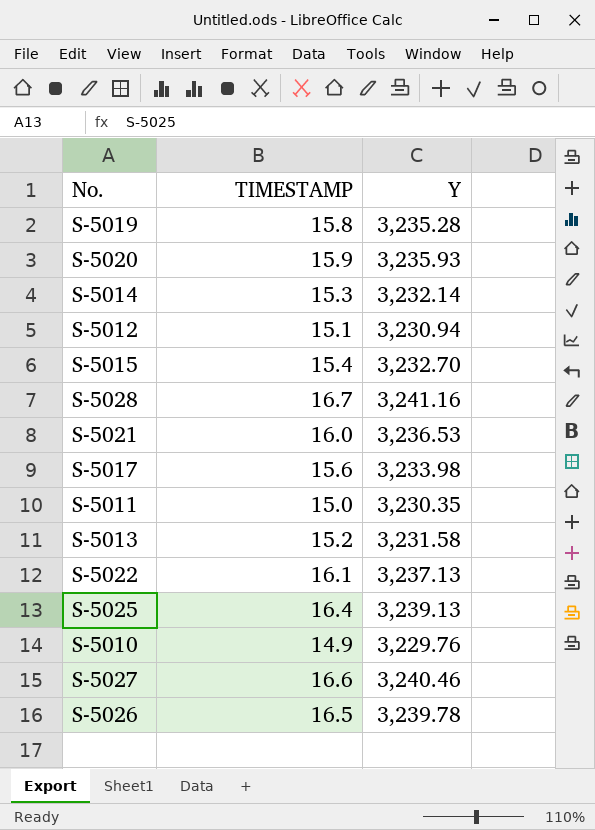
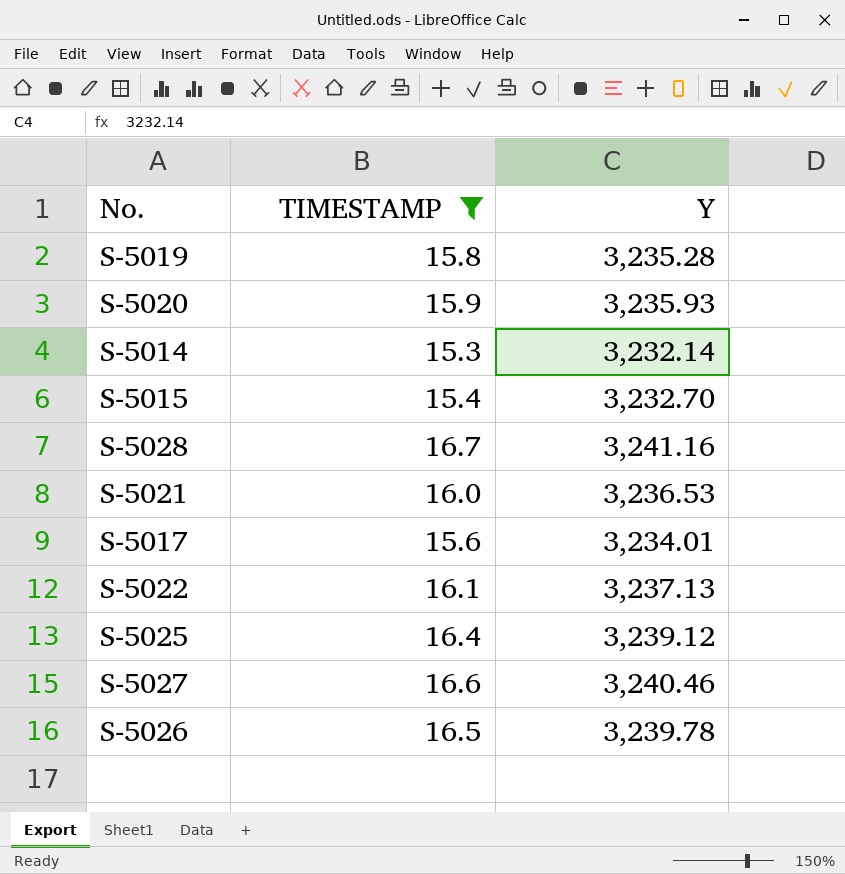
filter: none -> TIMESTAMP >= 15.3
S-5017 | Y: 3,233.98 -> 3,234.01
S-5025 | Y: 3,239.13 -> 3,239.12

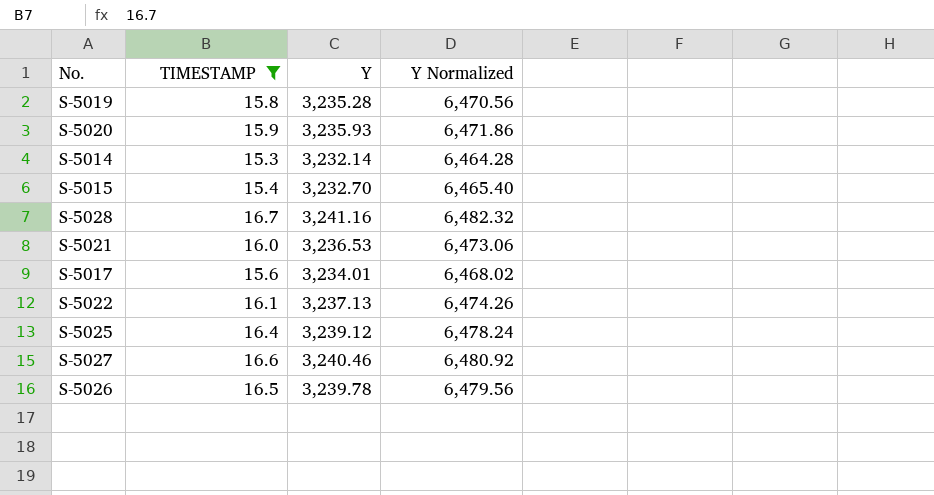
column Y Normalized | formula: none -> [Y] * 2

